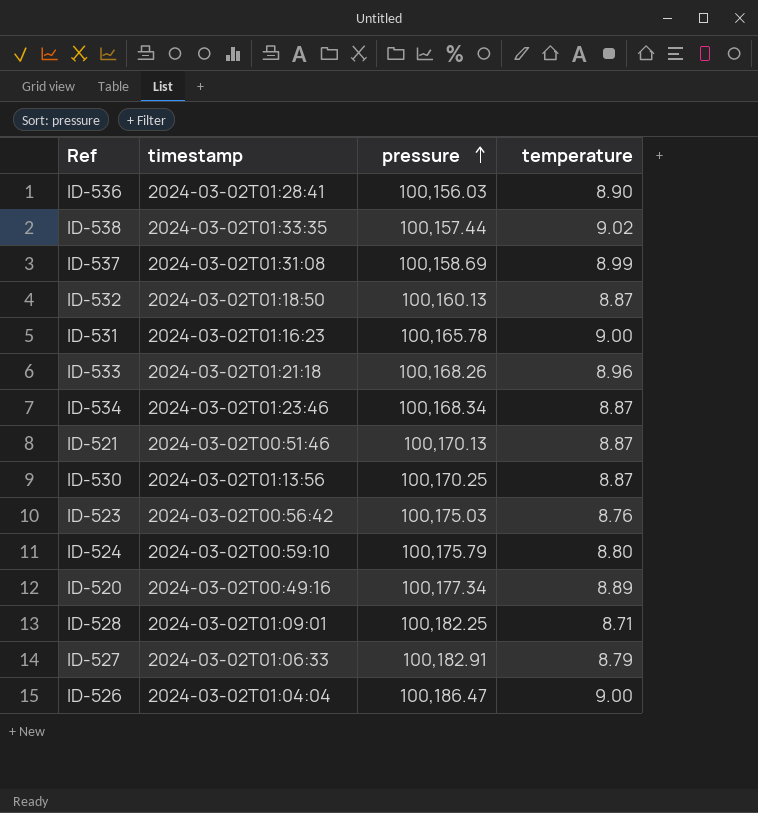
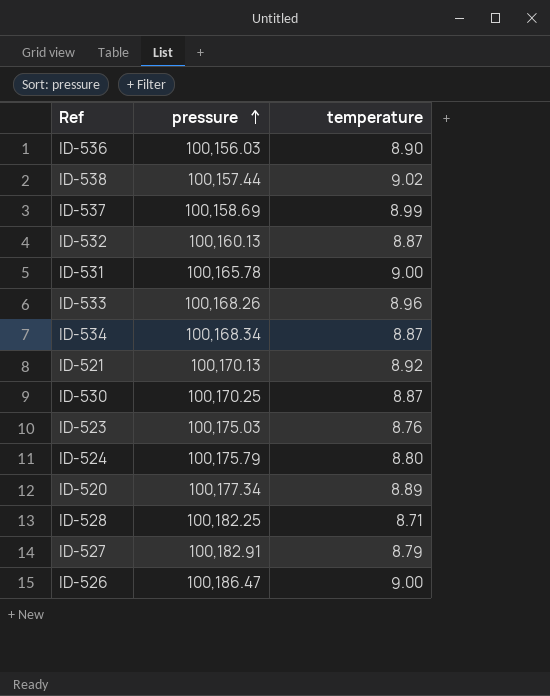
column timestamp | position: 2 -> none
ID-521 | temperature: 8.87 -> 8.92

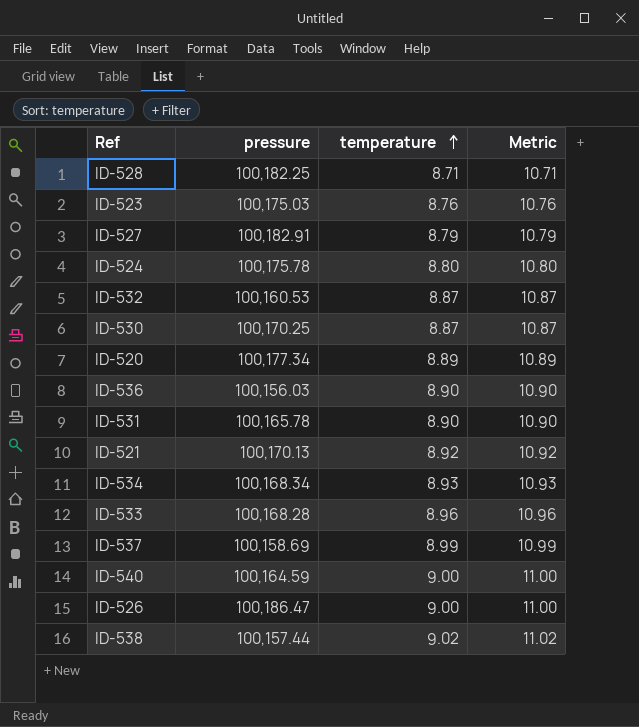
row order: pressure ascending -> temperature ascending
column Metric | formula: none -> [temperature] + 2
ID-524 | pressure: 100,175.79 -> 100,175.78
ID-532 | pressure: 100,160.13 -> 100,160.53
ID-531 | temperature: 9.00 -> 8.90
ID-534 | temperature: 8.87 -> 8.93
ID-533 | pressure: 100,168.26 -> 100,168.28
row ID-540: none -> 100,164.59 | 9.00 | 11.00

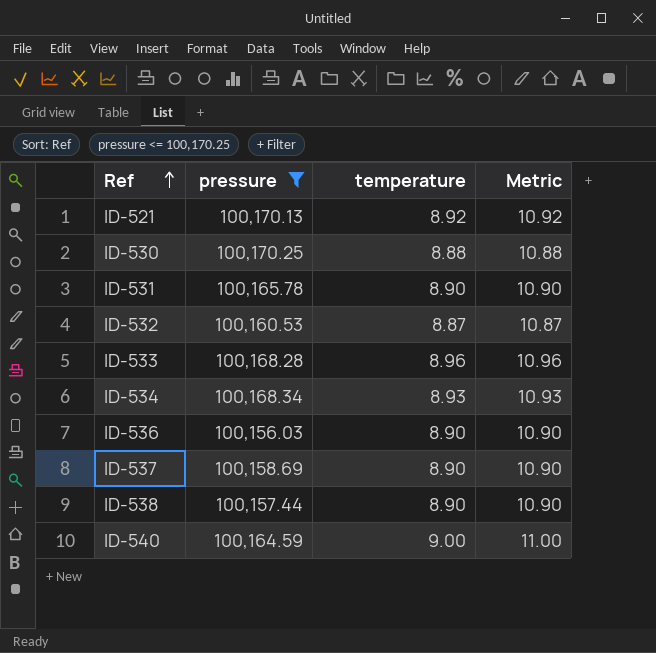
filter: none -> pressure <= 100,170.25
row order: temperature ascending -> Ref ascending
ID-530 | temperature: 8.87 -> 8.88
ID-530 | Metric: 10.87 -> 10.88
ID-537 | temperature: 8.99 -> 8.90
ID-537 | Metric: 10.99 -> 10.90
ID-538 | temperature: 9.02 -> 8.90
ID-538 | Metric: 11.02 -> 10.90

